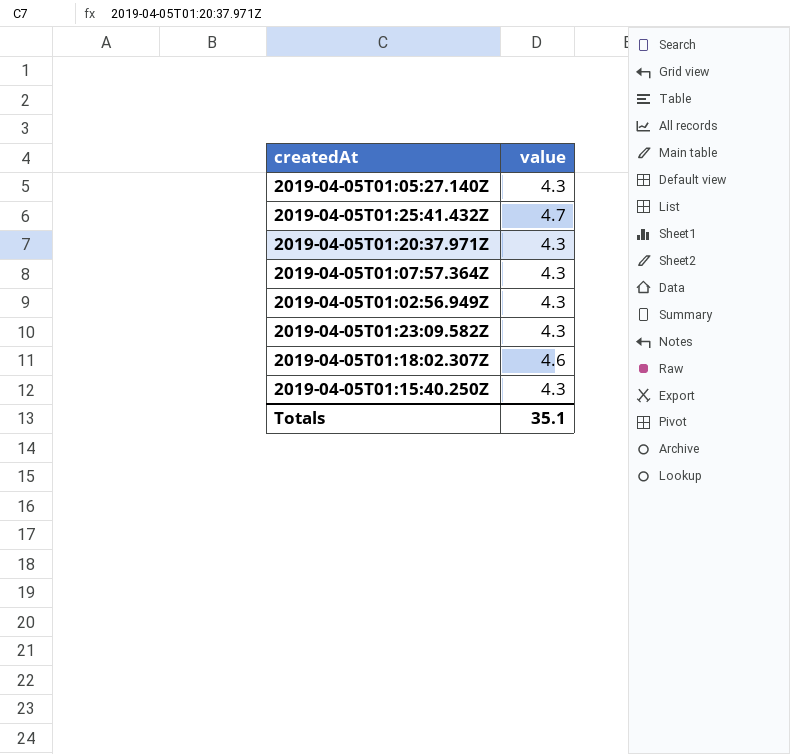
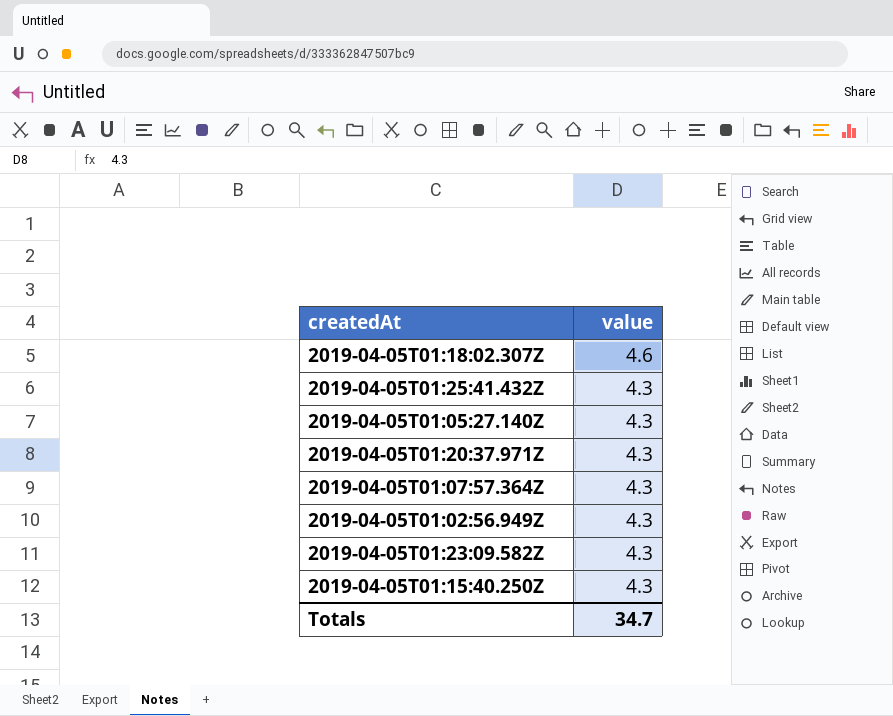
row order: none -> value descending
2019-04-05T01:25:41.432Z | value: 4.7 -> 4.3
Totals | value: 35.1 -> 34.7

